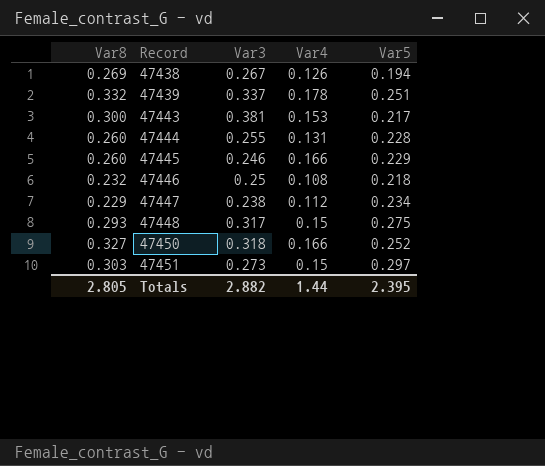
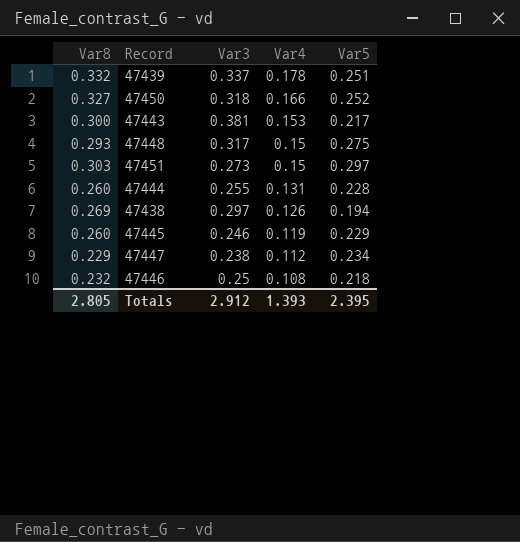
row order: Record ascending -> Var4 descending
47438 | Var3: 0.267 -> 0.297
47445 | Var4: 0.166 -> 0.119
Totals | Var3: 2.882 -> 2.912
Totals | Var4: 1.44 -> 1.393

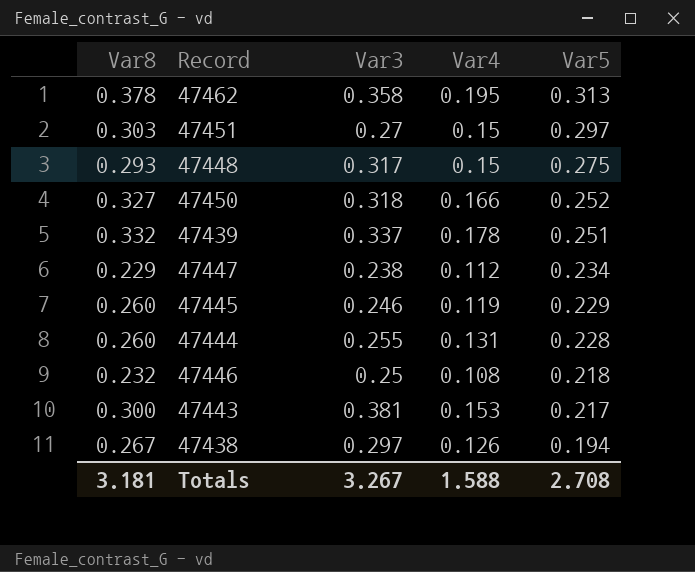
row order: Var4 descending -> Var5 descending
row 47462: none -> 0.378 | 0.358 | 0.195 | 0.313
47451 | Var3: 0.273 -> 0.27
47438 | Var8: 0.269 -> 0.267
Totals | Var8: 2.805 -> 3.181
Totals | Var3: 2.912 -> 3.267
Totals | Var4: 1.393 -> 1.588
Totals | Var5: 2.395 -> 2.708

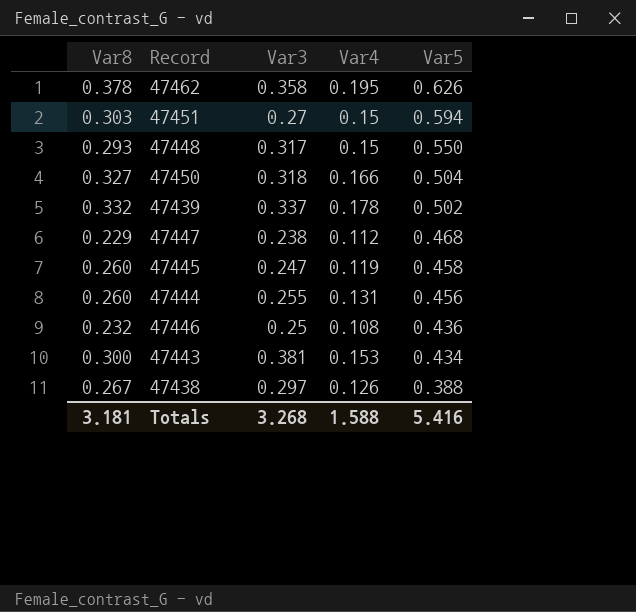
47462 | Var5: 0.313 -> 0.626
47451 | Var5: 0.297 -> 0.594
47448 | Var5: 0.275 -> 0.550
47450 | Var5: 0.252 -> 0.504
47439 | Var5: 0.251 -> 0.502
47447 | Var5: 0.234 -> 0.468
47445 | Var3: 0.246 -> 0.247
47445 | Var5: 0.229 -> 0.458
47444 | Var5: 0.228 -> 0.456
47446 | Var5: 0.218 -> 0.436
47443 | Var5: 0.217 -> 0.434
47438 | Var5: 0.194 -> 0.388
Totals | Var3: 3.267 -> 3.268
Totals | Var5: 2.708 -> 5.416

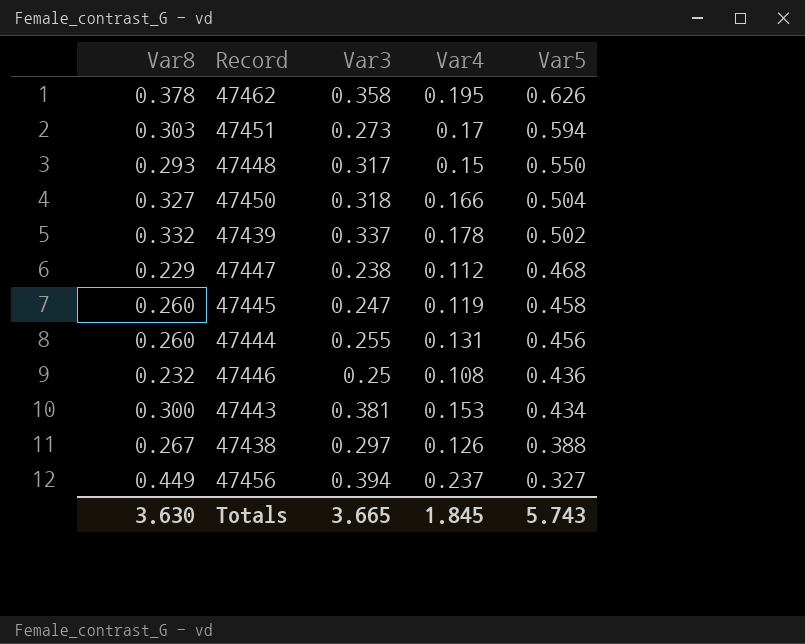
47451 | Var3: 0.27 -> 0.273
47451 | Var4: 0.15 -> 0.17
row 47456: none -> 0.449 | 0.394 | 0.237 | 0.327
Totals | Var8: 3.181 -> 3.630
Totals | Var3: 3.268 -> 3.665
Totals | Var4: 1.588 -> 1.845
Totals | Var5: 5.416 -> 5.743

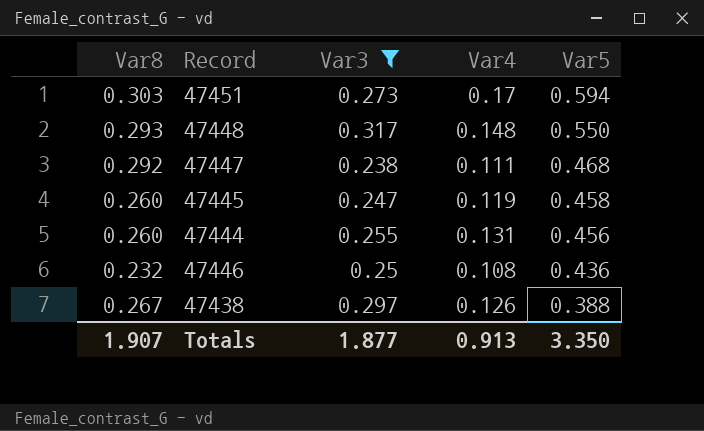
filter: none -> Var3 <= 0.317
47448 | Var4: 0.15 -> 0.148
47447 | Var8: 0.229 -> 0.292
47447 | Var4: 0.112 -> 0.111
Totals | Var8: 3.630 -> 1.907
Totals | Var3: 3.665 -> 1.877
Totals | Var4: 1.845 -> 0.913
Totals | Var5: 5.743 -> 3.350

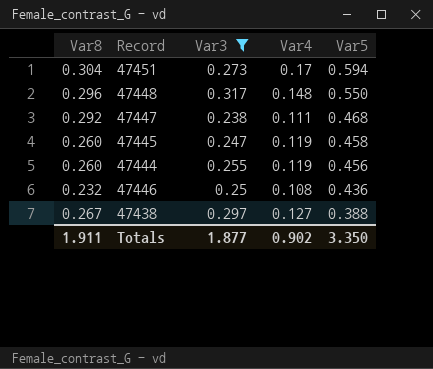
47451 | Var8: 0.303 -> 0.304
47448 | Var8: 0.293 -> 0.296
47444 | Var4: 0.131 -> 0.119
47438 | Var4: 0.126 -> 0.127
Totals | Var8: 1.907 -> 1.911
Totals | Var4: 0.913 -> 0.902

